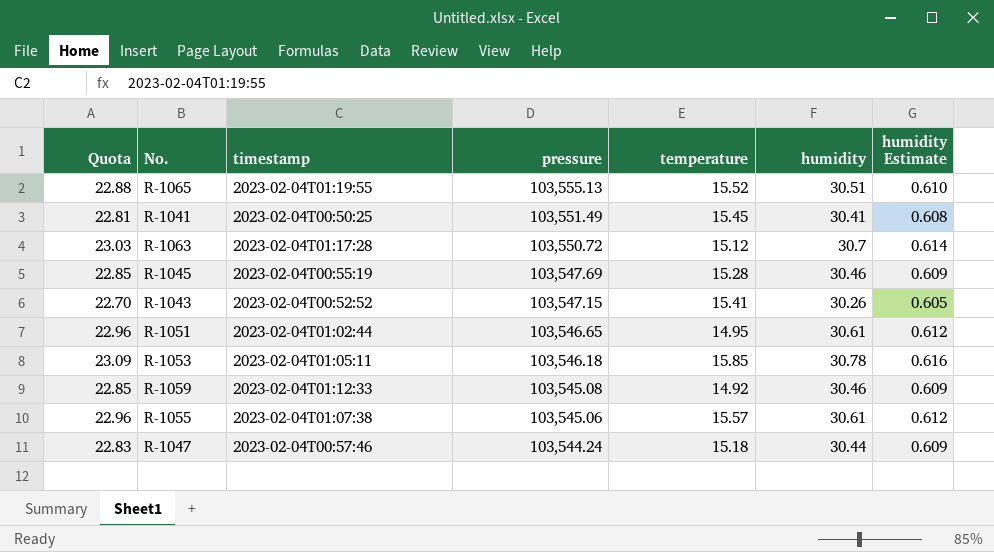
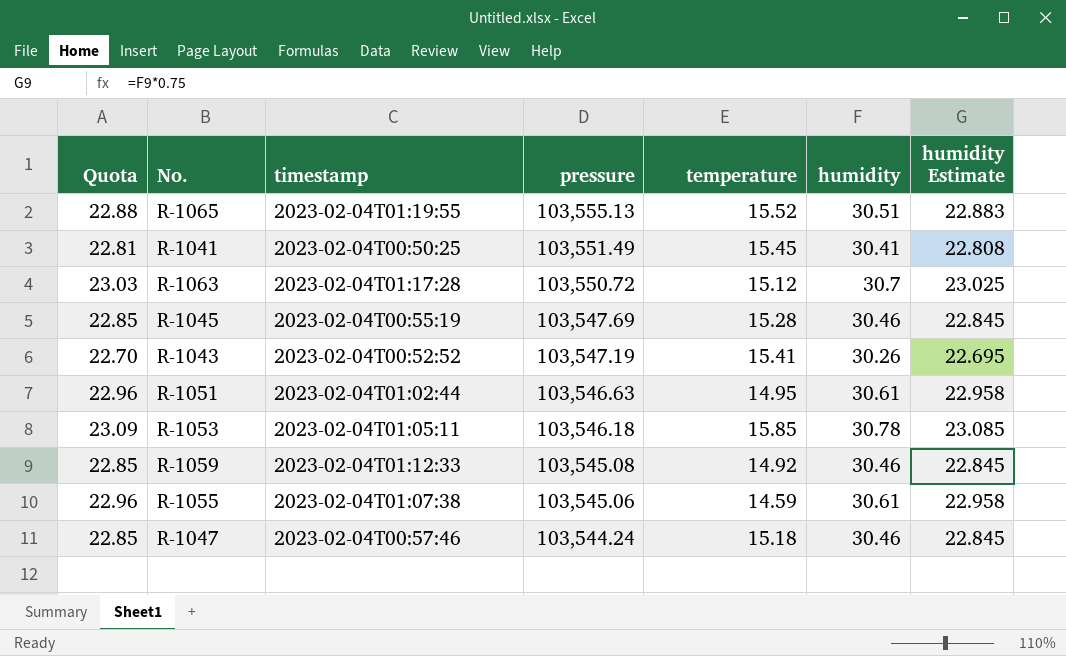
column humidity Estimate | formula: [humidity] * 0.02 -> [humidity] * 0.75
R-1043 | pressure: 103,547.15 -> 103,547.19
R-1051 | pressure: 103,546.65 -> 103,546.63
R-1055 | temperature: 15.57 -> 14.59
R-1047 | Quota: 22.83 -> 22.85
R-1047 | humidity: 30.44 -> 30.46

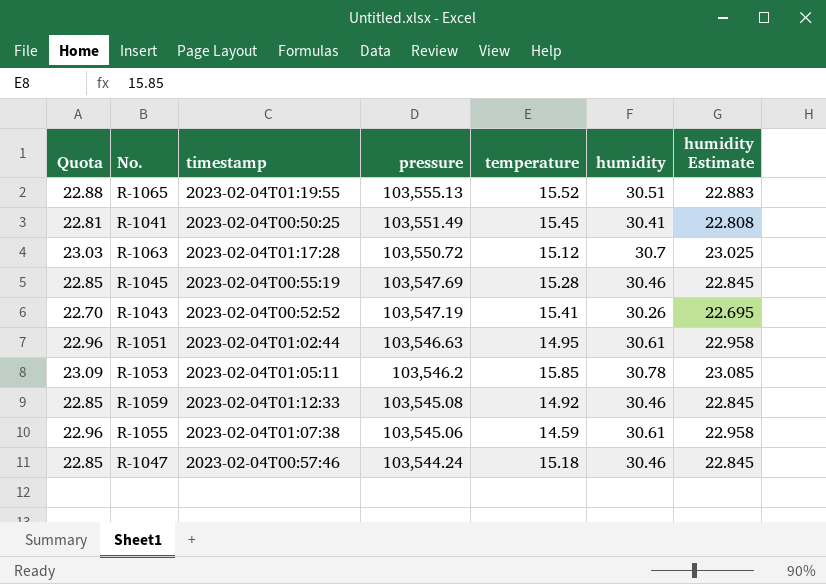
R-1053 | pressure: 103,546.18 -> 103,546.2

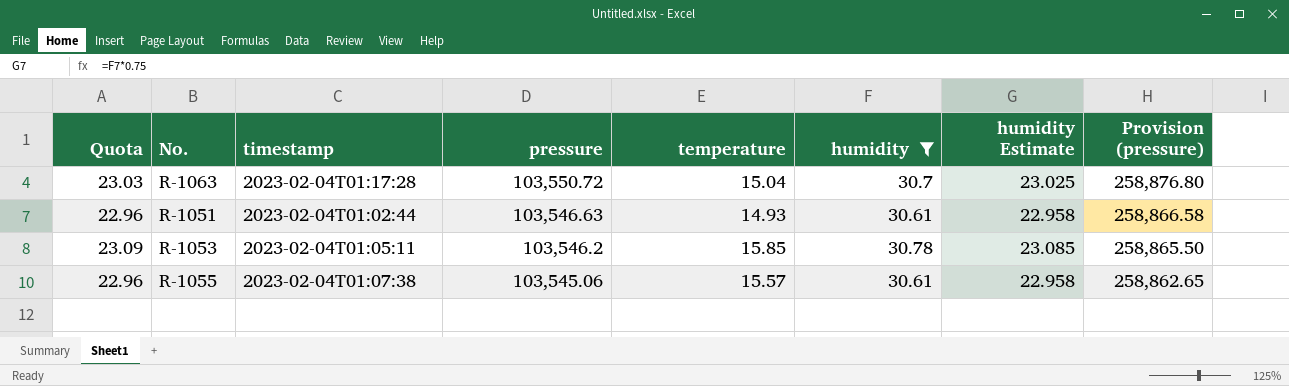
filter: none -> humidity >= 30.61
column Provision (pressure) | formula: none -> [pressure] * 2.5
R-1063 | temperature: 15.12 -> 15.04
R-1051 | temperature: 14.95 -> 14.93
R-1055 | temperature: 14.59 -> 15.57

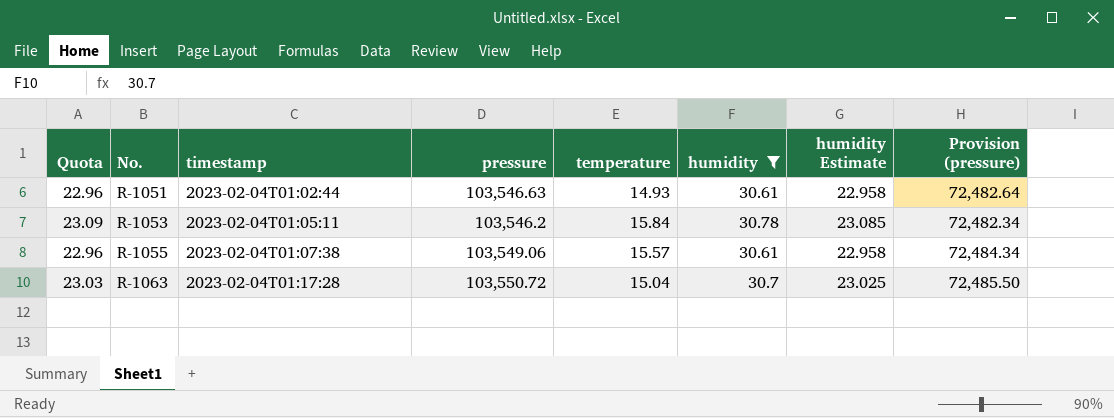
row order: pressure descending -> No. ascending
column Provision (pressure) | formula: [pressure] * 2.5 -> [pressure] * 0.7
R-1053 | temperature: 15.85 -> 15.84
R-1055 | pressure: 103,545.06 -> 103,549.06

